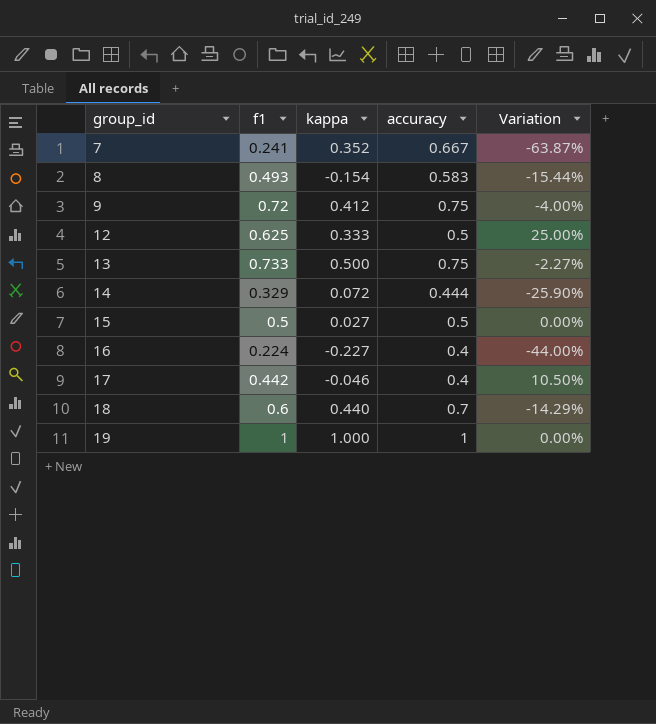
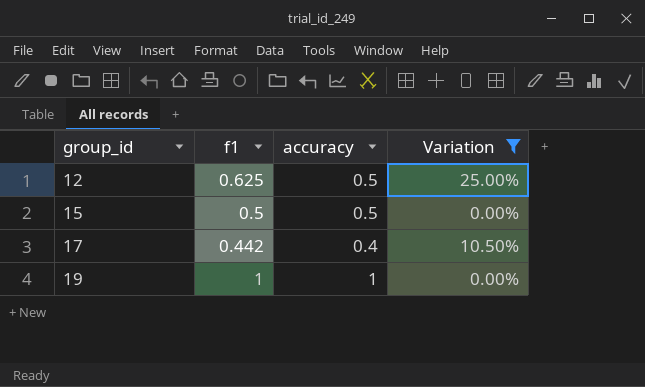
filter: none -> Variation >= 0.00%
column kappa | position: 3 -> none

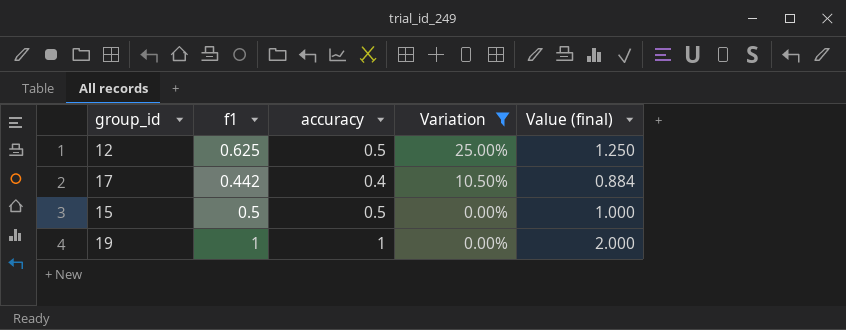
row order: group_id ascending -> Variation descending
column Value (final) | formula: none -> [f1] * 2

